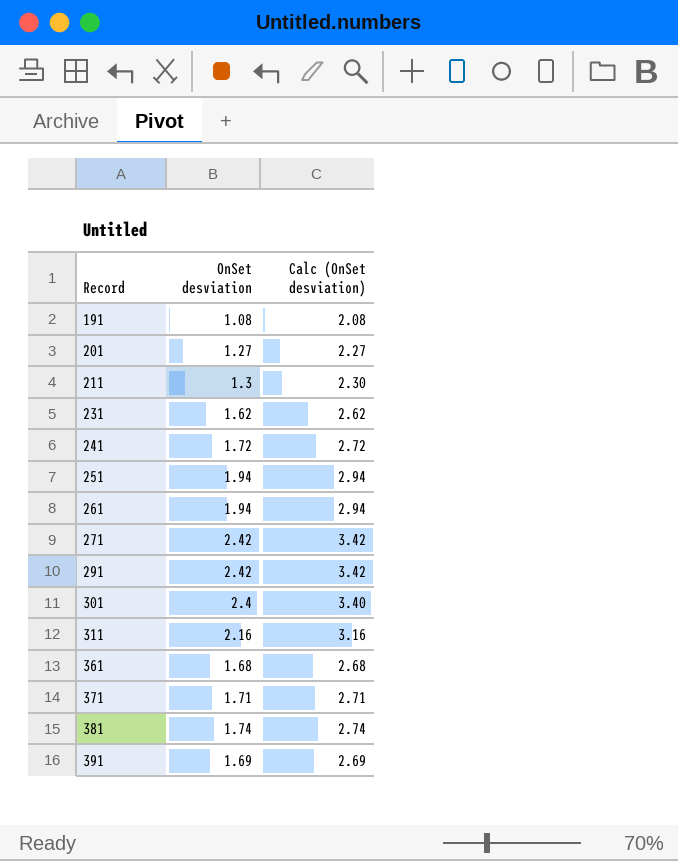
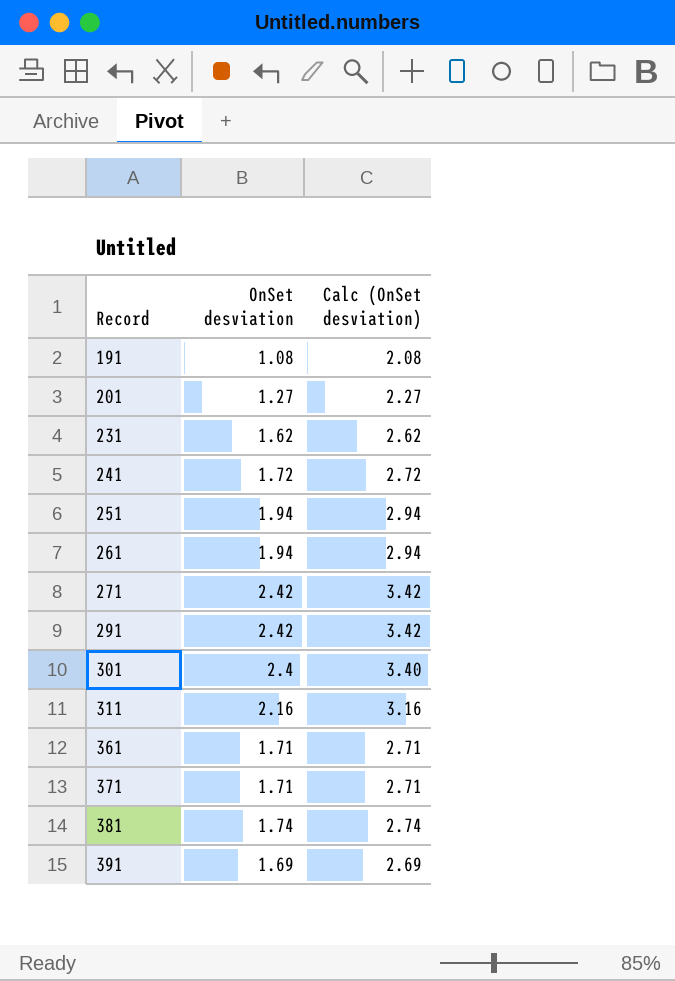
row 211: 1.3 | 2.30 -> none
361 | OnSet desviation: 1.68 -> 1.71
361 | Calc (OnSet desviation): 2.68 -> 2.71

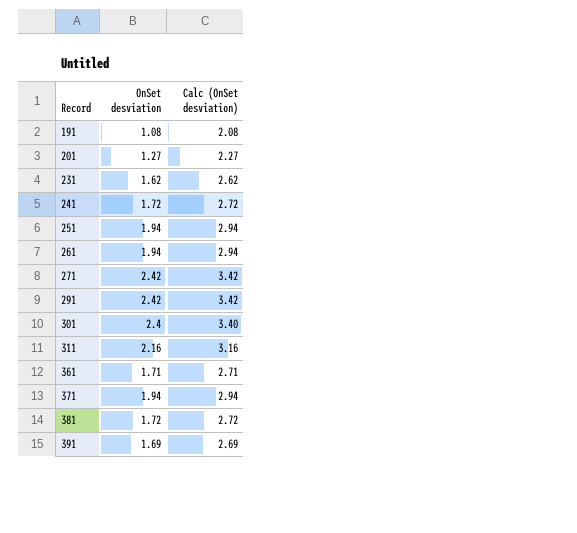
371 | OnSet desviation: 1.71 -> 1.94
371 | Calc (OnSet desviation): 2.71 -> 2.94
381 | OnSet desviation: 1.74 -> 1.72
381 | Calc (OnSet desviation): 2.74 -> 2.72

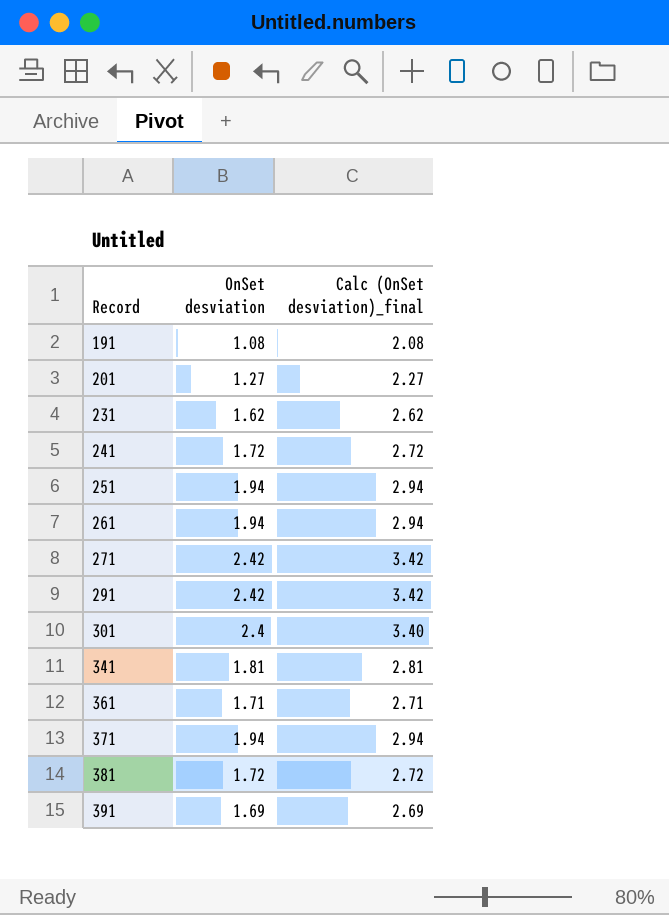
column name: Calc (OnSet desviation) -> Calc (OnSet desviation)_final
row 311: 2.16 | 3.16 -> none
row 341: none -> 1.81 | 2.81

